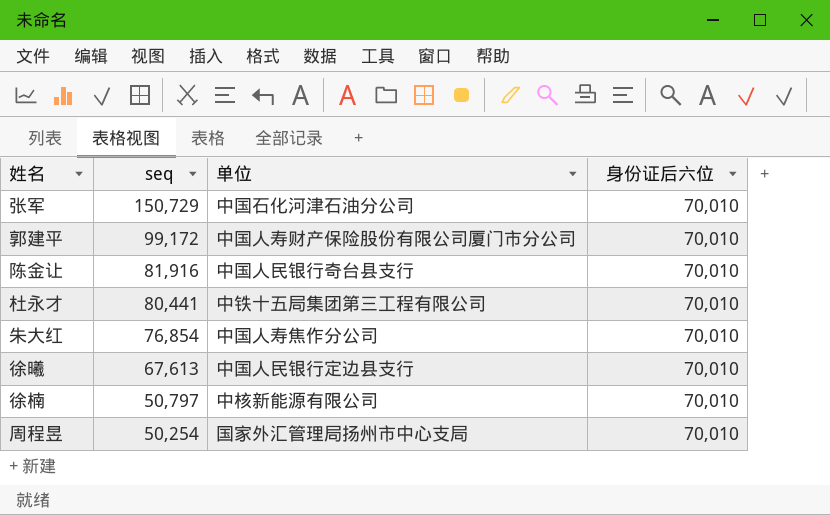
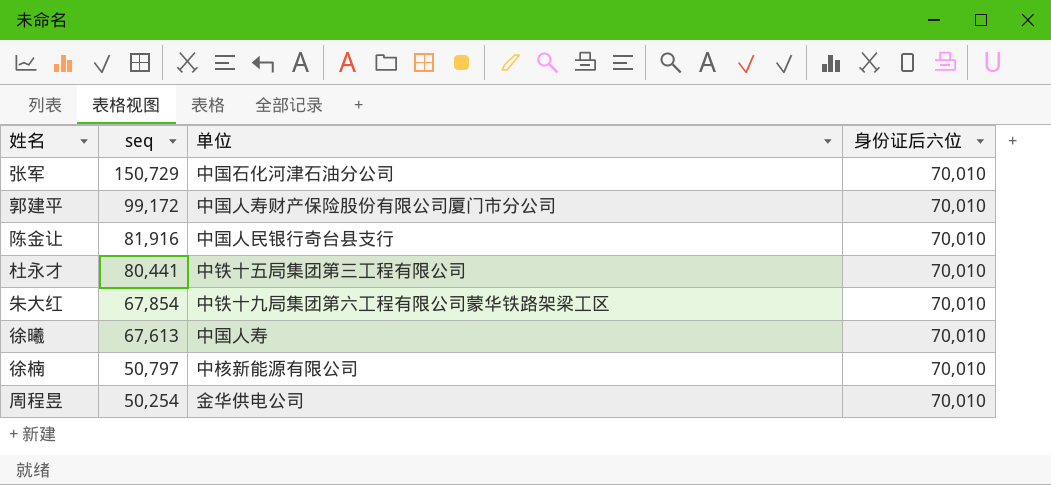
朱大红 | seq: 76,854 -> 67,854
朱大红 | 单位: 中国人寿焦作分公司 -> 中铁十九局集团第六工程有限公司蒙华铁路架梁工区
徐曦 | 单位: 中国人民银行定边县支行 -> 中国人寿
周程昱 | 单位: 国家外汇管理局扬州市中心支局 -> 金华供电公司

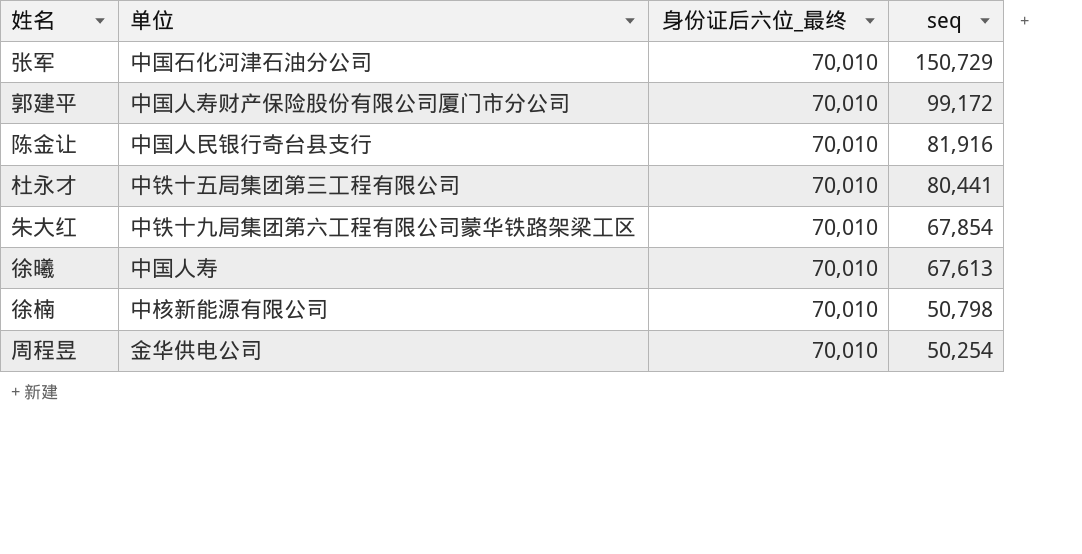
column name: 身份证后六位 -> 身份证后六位_最终
column seq | position: 2 -> 4
徐楠 | seq: 50,797 -> 50,798

